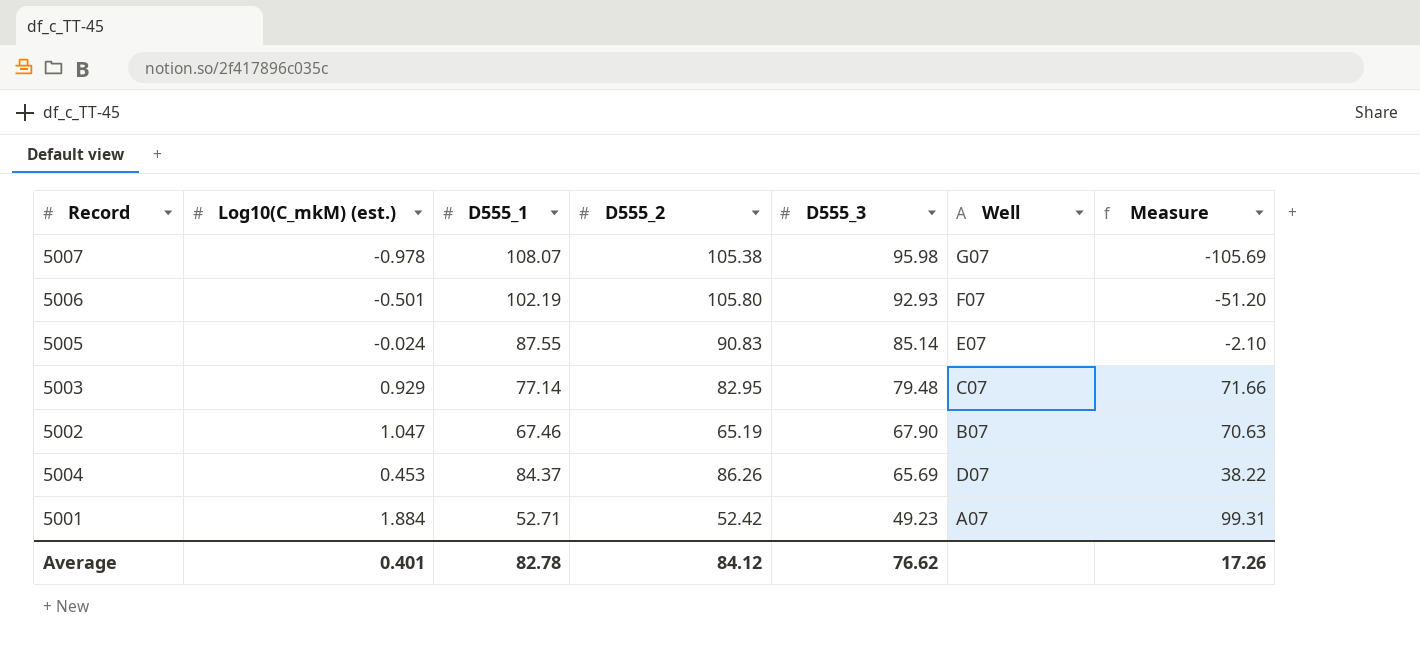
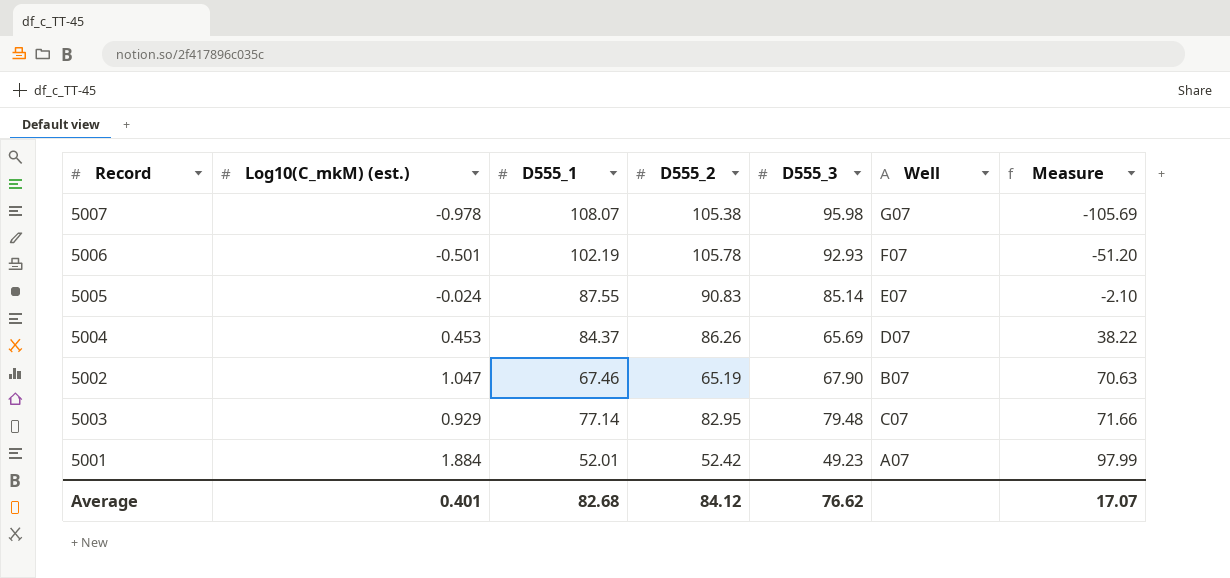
row order: D555_3 descending -> Measure ascending
5006 | D555_2: 105.80 -> 105.78
5001 | D555_1: 52.71 -> 52.01
5001 | Measure: 99.31 -> 97.99
Average | D555_1: 82.78 -> 82.68
Average | Measure: 17.26 -> 17.07

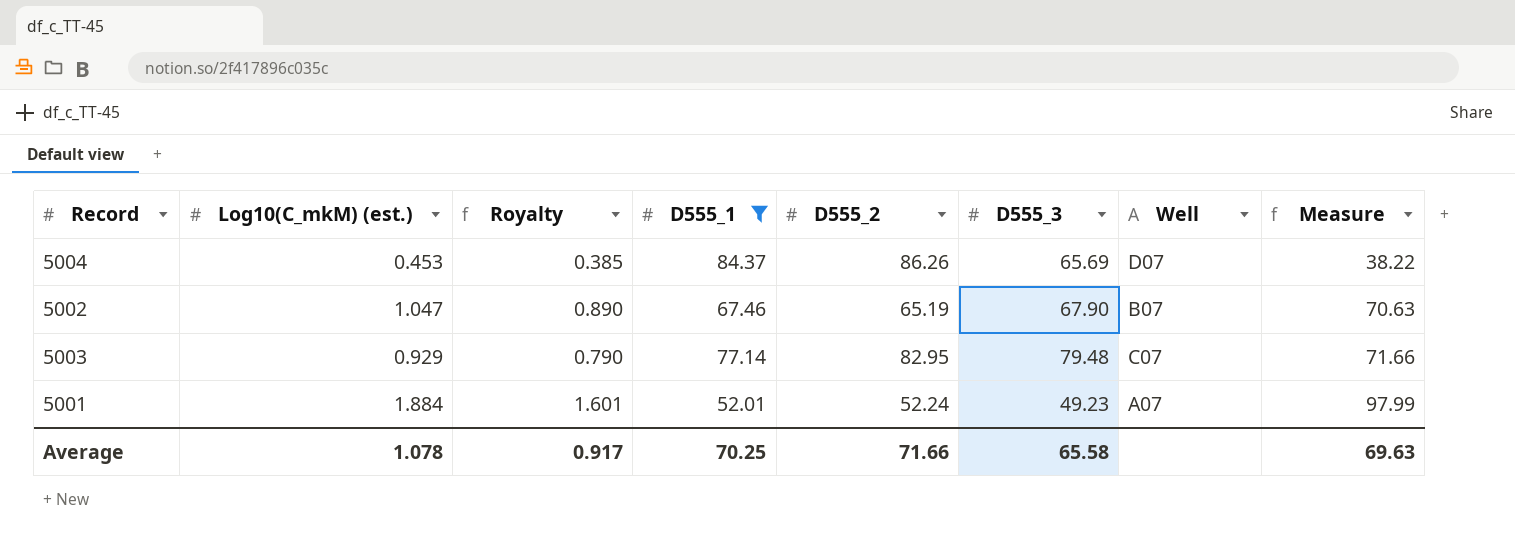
filter: none -> D555_1 <= 84.37
column Royalty | formula: none -> [Log10(C_mkM) (est.)] * 0.85
5001 | D555_2: 52.42 -> 52.24
Average | Log10(C_mkM) (est.): 0.401 -> 1.078
Average | D555_1: 82.68 -> 70.25
Average | D555_2: 84.12 -> 71.66
Average | D555_3: 76.62 -> 65.58
Average | Measure: 17.07 -> 69.63

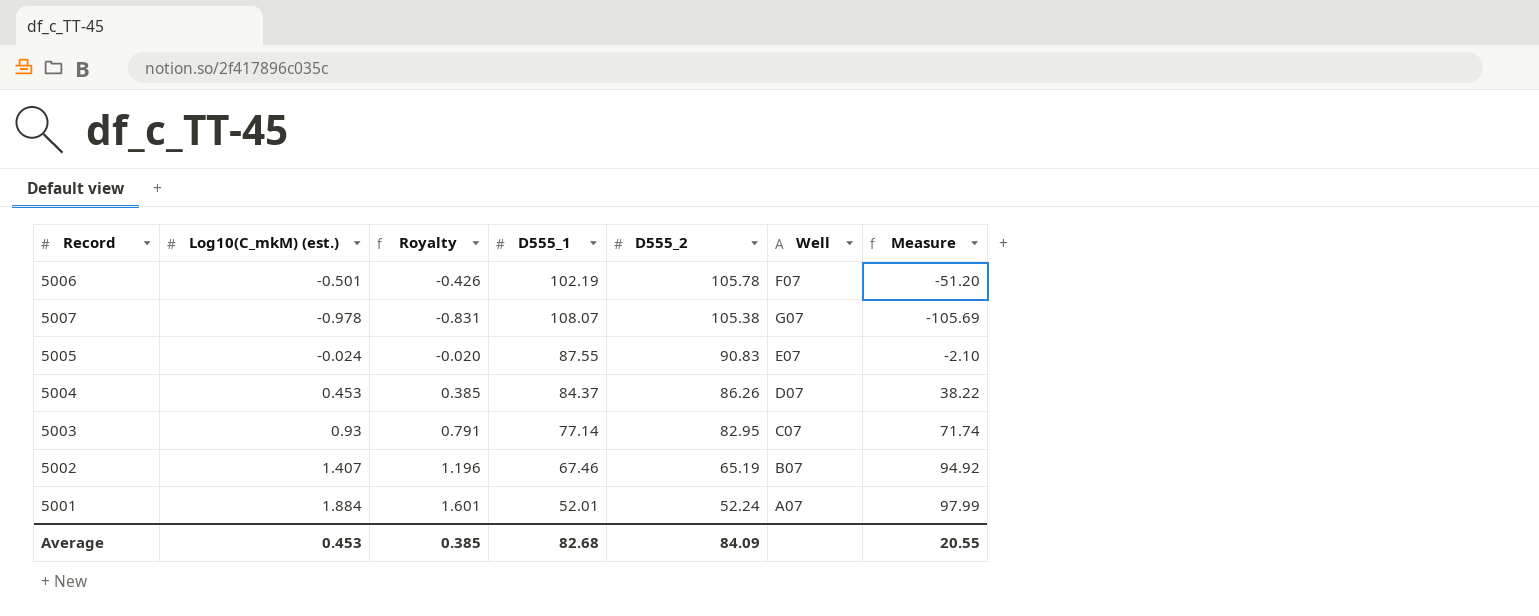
filter: D555_1 <= 84.37 -> none
row order: Measure ascending -> D555_2 descending
column D555_3 | position: 6 -> none
5003 | Log10(C_mkM) (est.): 0.929 -> 0.93
5003 | Royalty: 0.790 -> 0.791
5003 | Measure: 71.66 -> 71.74
5002 | Log10(C_mkM) (est.): 1.047 -> 1.407
5002 | Royalty: 0.890 -> 1.196
5002 | Measure: 70.63 -> 94.92
Average | Log10(C_mkM) (est.): 1.078 -> 0.453
Average | Royalty: 0.917 -> 0.385
Average | D555_1: 70.25 -> 82.68
Average | D555_2: 71.66 -> 84.09
Average | Measure: 69.63 -> 20.55

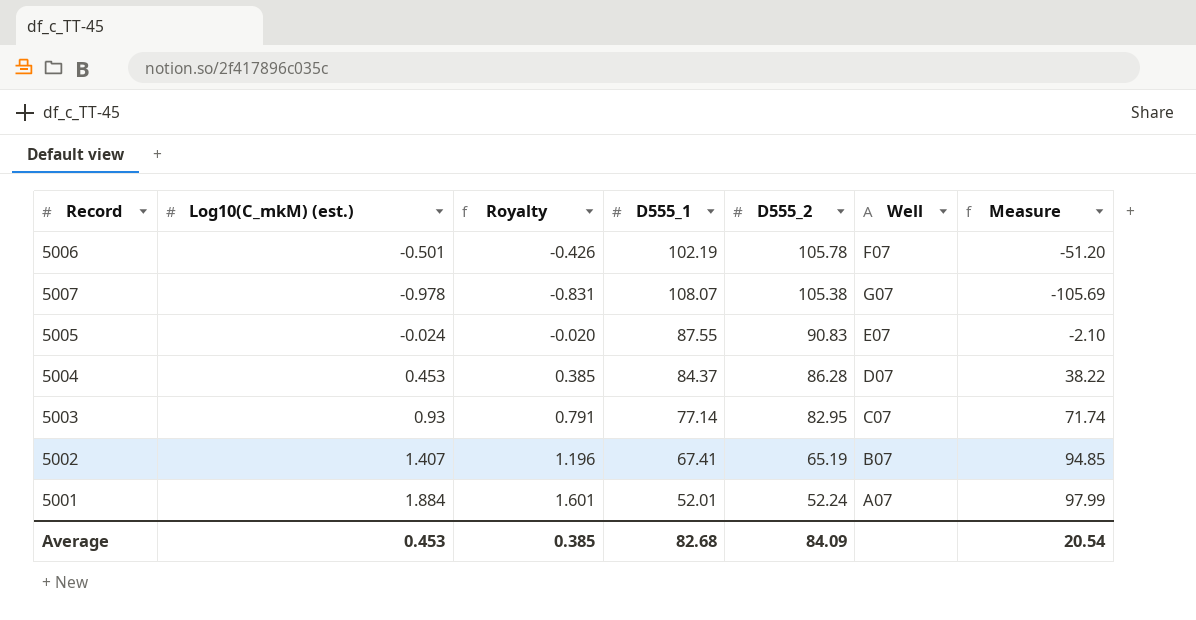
5004 | D555_2: 86.26 -> 86.28
5002 | D555_1: 67.46 -> 67.41
5002 | Measure: 94.92 -> 94.85
Average | Measure: 20.55 -> 20.54

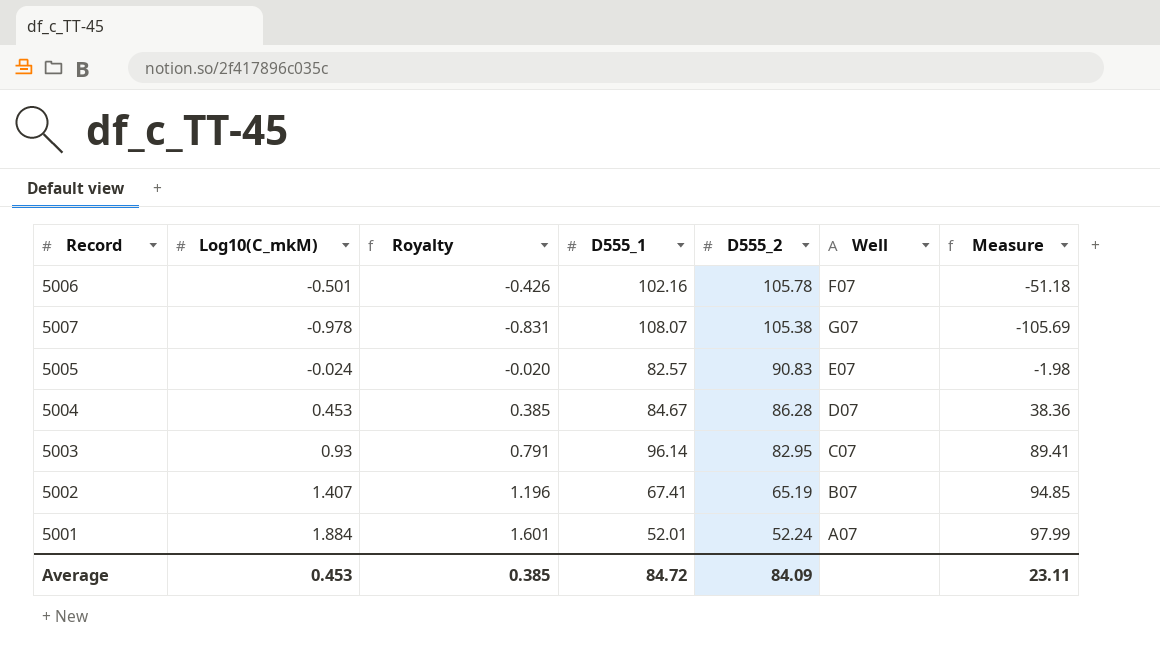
column name: Log10(C_mkM) (est.) -> Log10(C_mkM)
5006 | D555_1: 102.19 -> 102.16
5006 | Measure: -51.20 -> -51.18
5005 | D555_1: 87.55 -> 82.57
5005 | Measure: -2.10 -> -1.98
5004 | D555_1: 84.37 -> 84.67
5004 | Measure: 38.22 -> 38.36
5003 | D555_1: 77.14 -> 96.14
5003 | Measure: 71.74 -> 89.41
Average | D555_1: 82.68 -> 84.72
Average | Measure: 20.54 -> 23.11

